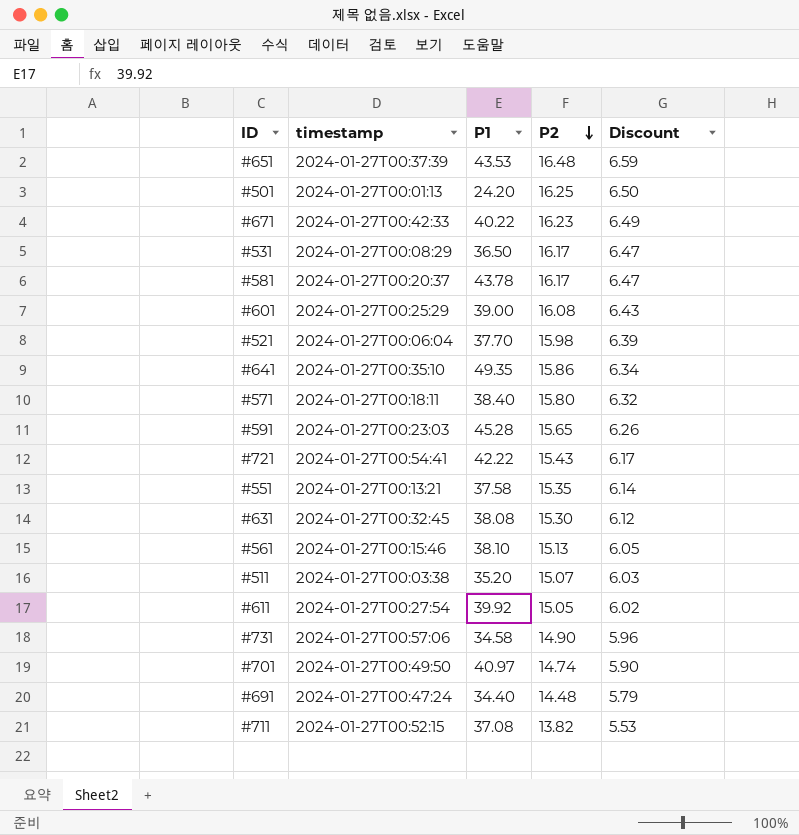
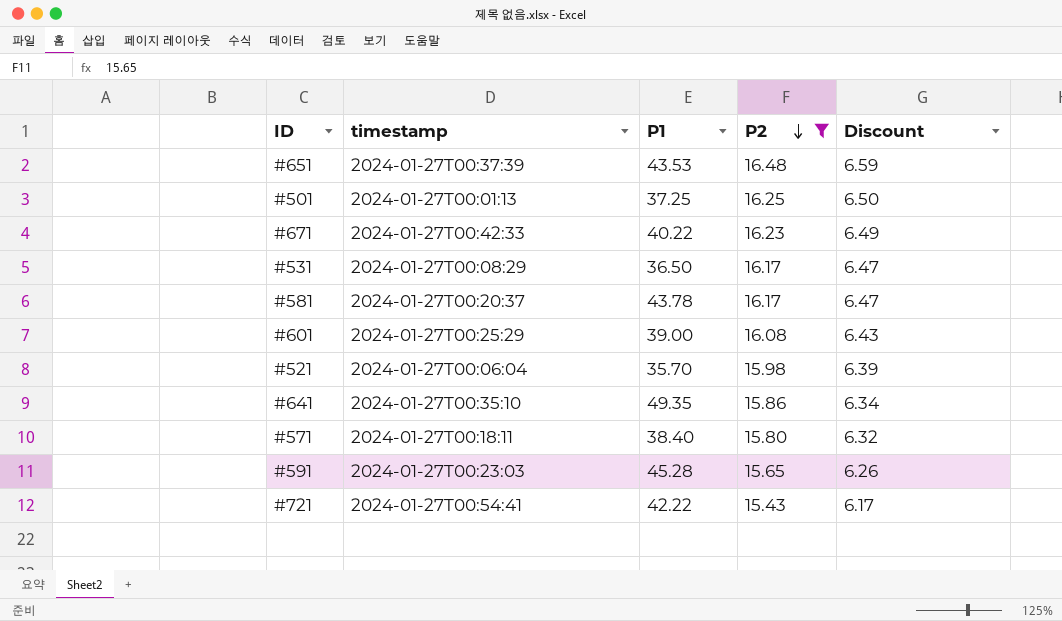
filter: none -> P2 >= 15.43
#501 | P1: 24.20 -> 37.25
#521 | P1: 37.70 -> 35.70

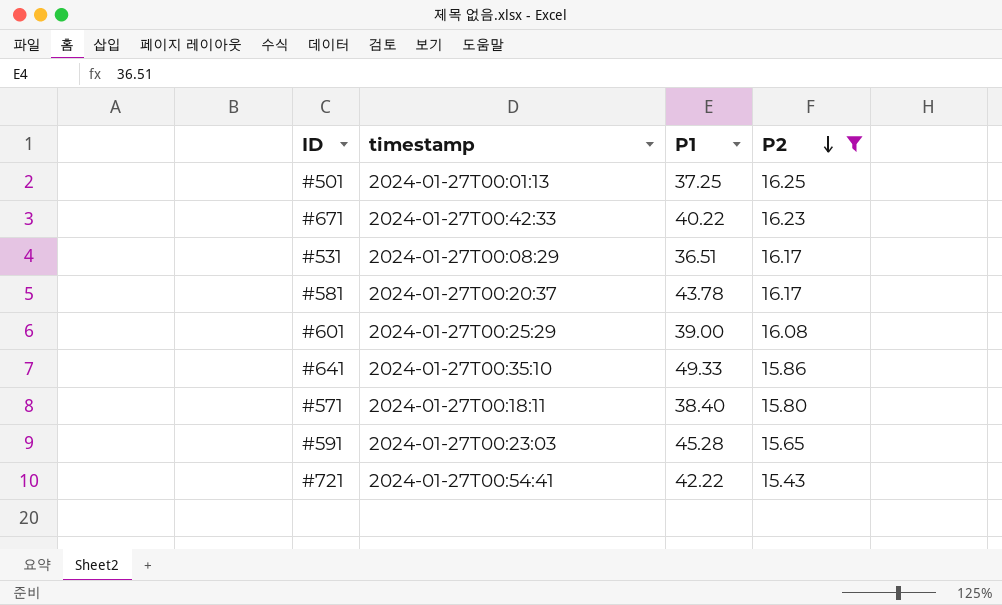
column Discount | formula: [P2] * 0.4 -> none
row #651: 2024-01-27T00:37:39 | 43.53 | 16.48 | 6.59 -> none
row #521: 2024-01-27T00:06:04 | 35.70 | 15.98 | 6.39 -> none
#531 | P1: 36.50 -> 36.51
#641 | P1: 49.35 -> 49.33

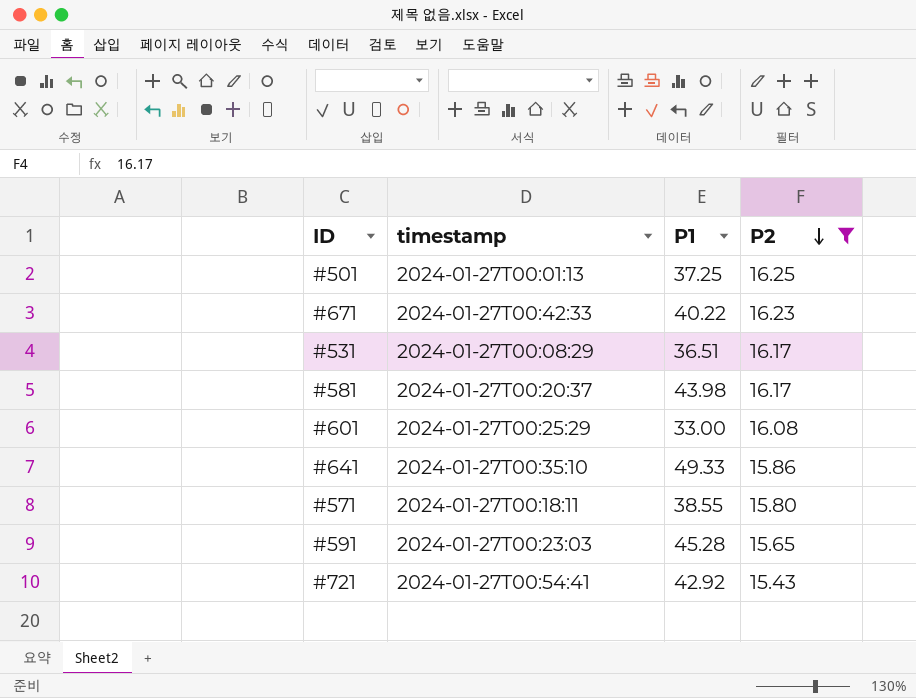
#581 | P1: 43.78 -> 43.98
#601 | P1: 39.00 -> 33.00
#571 | P1: 38.40 -> 38.55
#721 | P1: 42.22 -> 42.92

